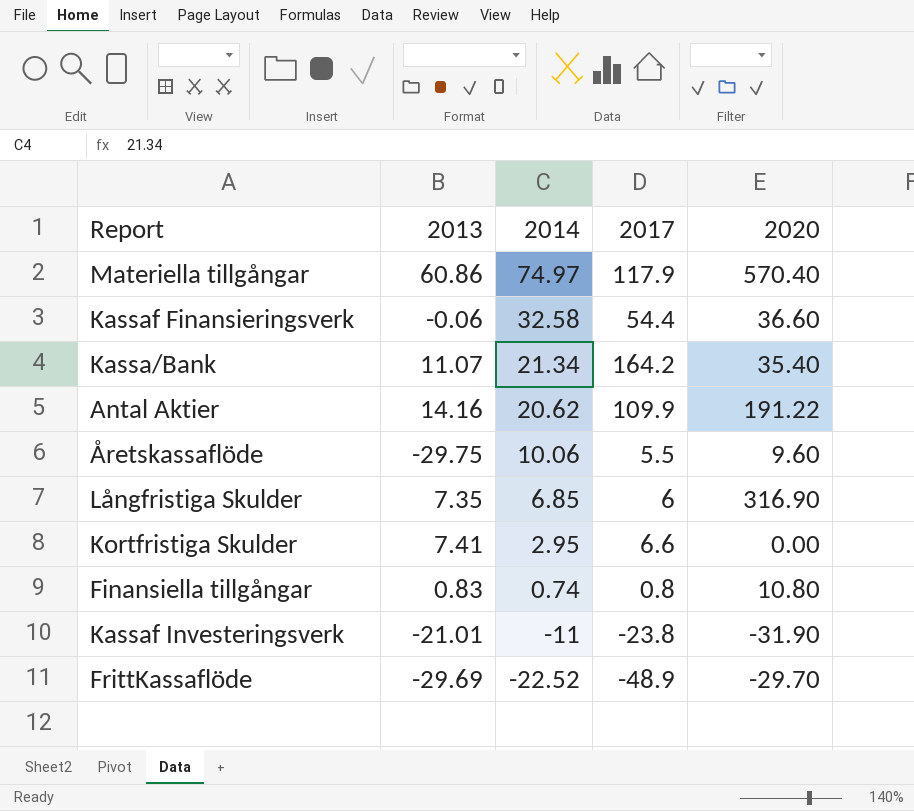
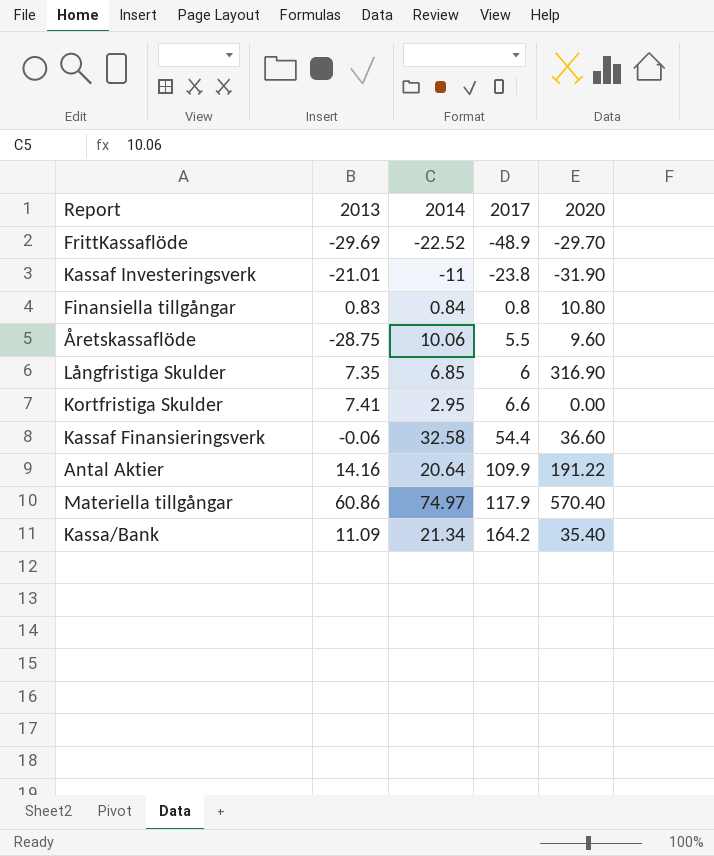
row order: 2014 descending -> 2017 ascending
Finansiella tillgångar | 2014: 0.74 -> 0.84
Åretskassaflöde | 2013: -29.75 -> -28.75
Antal Aktier | 2014: 20.62 -> 20.64
Kassa/Bank | 2013: 11.07 -> 11.09

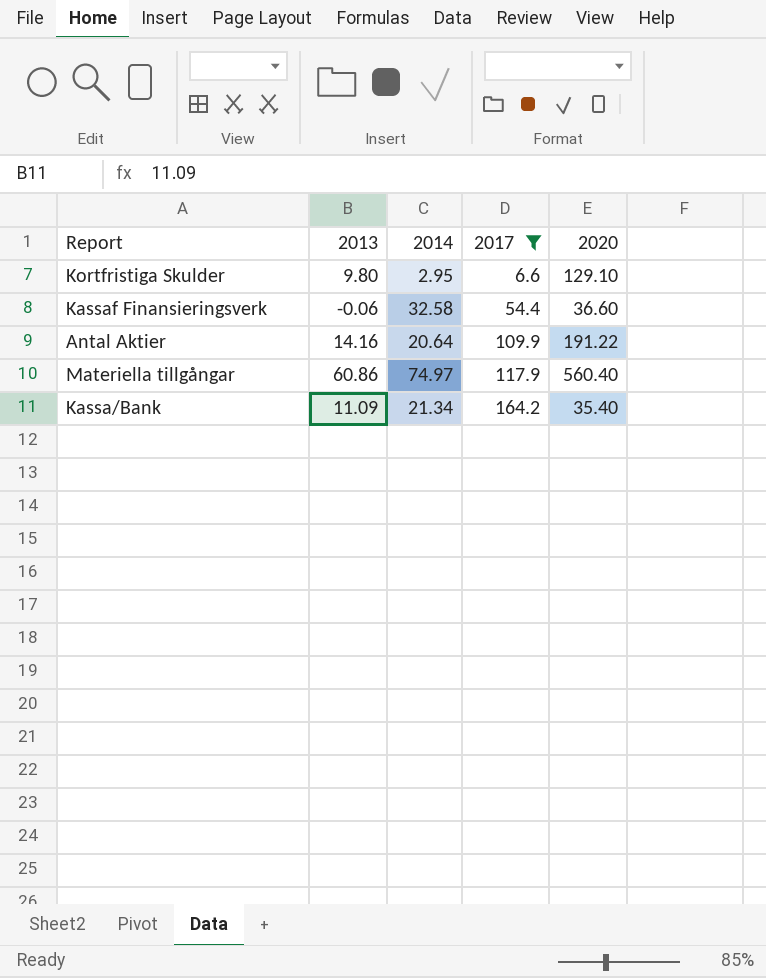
filter: none -> 2017 >= 6.6
Kortfristiga Skulder | 2013: 7.41 -> 9.80
Kortfristiga Skulder | 2020: 0.00 -> 129.10
Materiella tillgångar | 2020: 570.40 -> 560.40

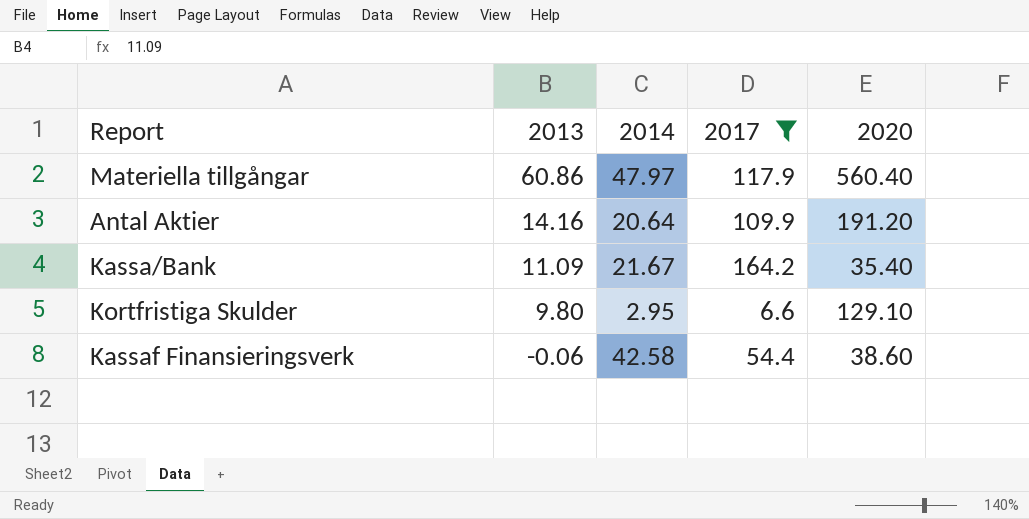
row order: 2017 ascending -> 2013 descending
Materiella tillgångar | 2014: 74.97 -> 47.97
Antal Aktier | 2020: 191.22 -> 191.20
Kassa/Bank | 2014: 21.34 -> 21.67
Kassaf Finansieringsverk | 2014: 32.58 -> 42.58
Kassaf Finansieringsverk | 2020: 36.60 -> 38.60

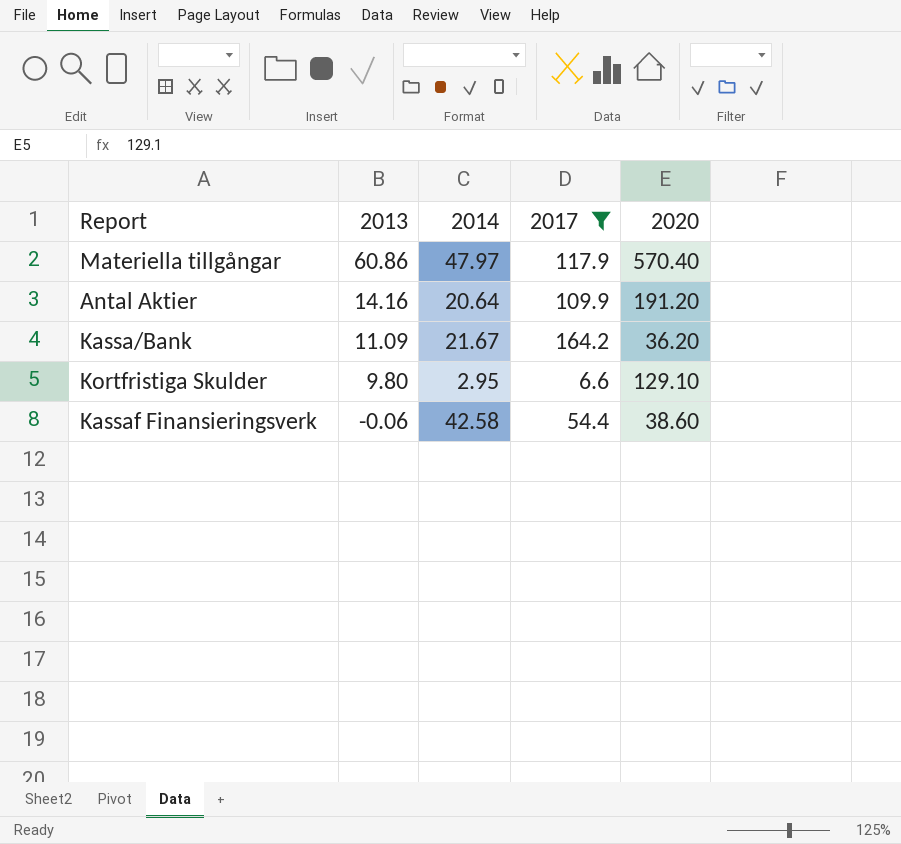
Materiella tillgångar | 2020: 560.40 -> 570.40
Kassa/Bank | 2020: 35.40 -> 36.20

